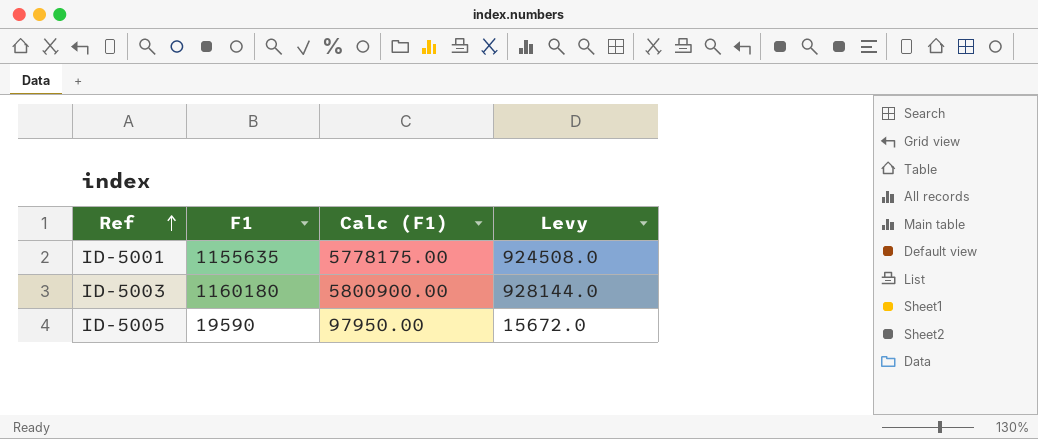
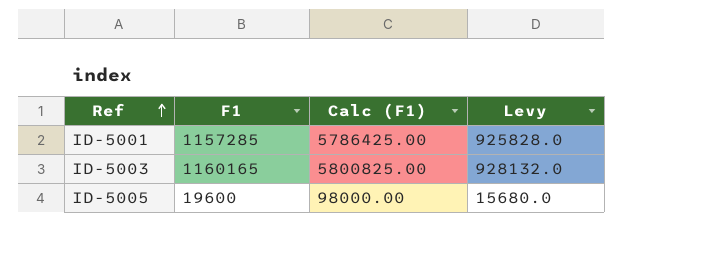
ID-5001 | F1: 1155635 -> 1157285
ID-5001 | Calc (F1): 5778175.00 -> 5786425.00
ID-5001 | Levy: 924508.0 -> 925828.0
ID-5003 | F1: 1160180 -> 1160165
ID-5003 | Calc (F1): 5800900.00 -> 5800825.00
ID-5003 | Levy: 928144.0 -> 928132.0
ID-5005 | F1: 19590 -> 19600
ID-5005 | Calc (F1): 97950.00 -> 98000.00
ID-5005 | Levy: 15672.0 -> 15680.0

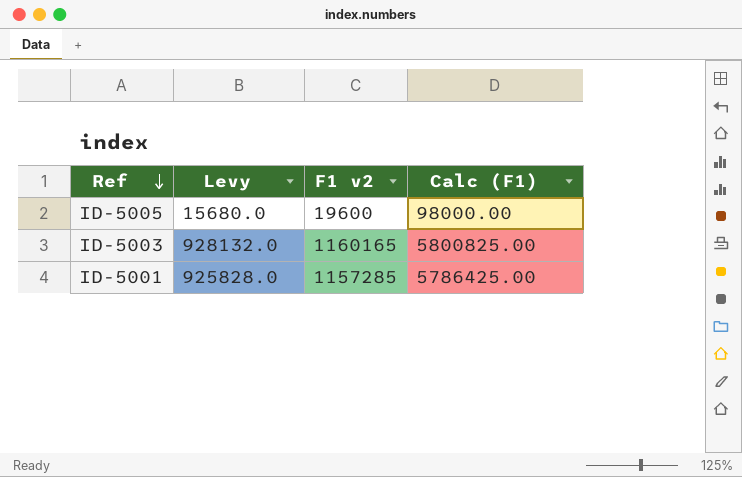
row order: Ref ascending -> Ref descending
column Levy | position: 4 -> 2
column name: F1 -> F1 v2

